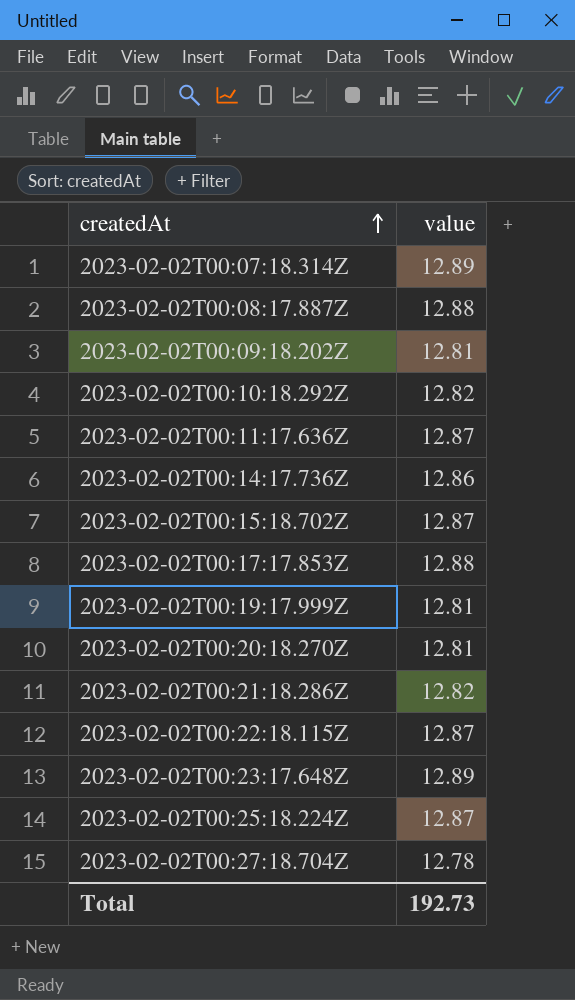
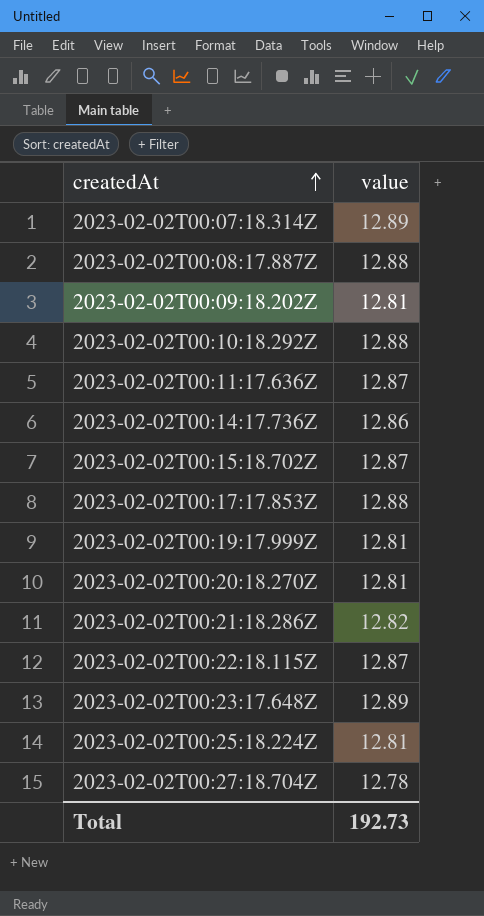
2023-02-02T00:10:18.292Z | value: 12.82 -> 12.88
2023-02-02T00:25:18.224Z | value: 12.87 -> 12.81

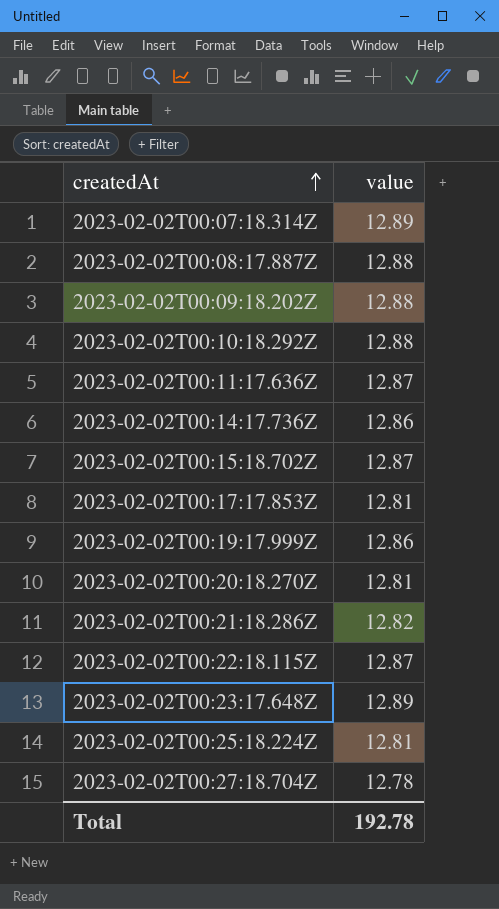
2023-02-02T00:09:18.202Z | value: 12.81 -> 12.88
2023-02-02T00:17:17.853Z | value: 12.88 -> 12.81
2023-02-02T00:19:17.999Z | value: 12.81 -> 12.86
Total | value: 192.73 -> 192.78

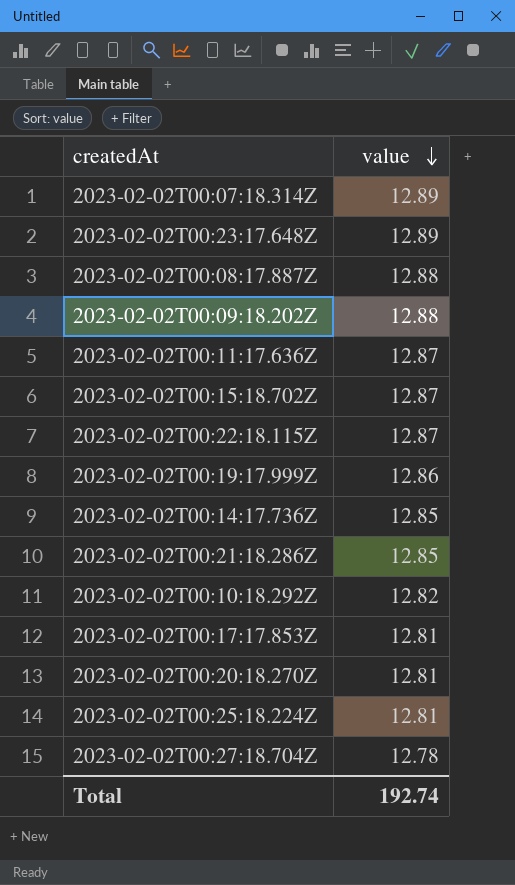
row order: createdAt ascending -> value descending
2023-02-02T00:14:17.736Z | value: 12.86 -> 12.85
2023-02-02T00:21:18.286Z | value: 12.82 -> 12.85
2023-02-02T00:10:18.292Z | value: 12.88 -> 12.82
Total | value: 192.78 -> 192.74

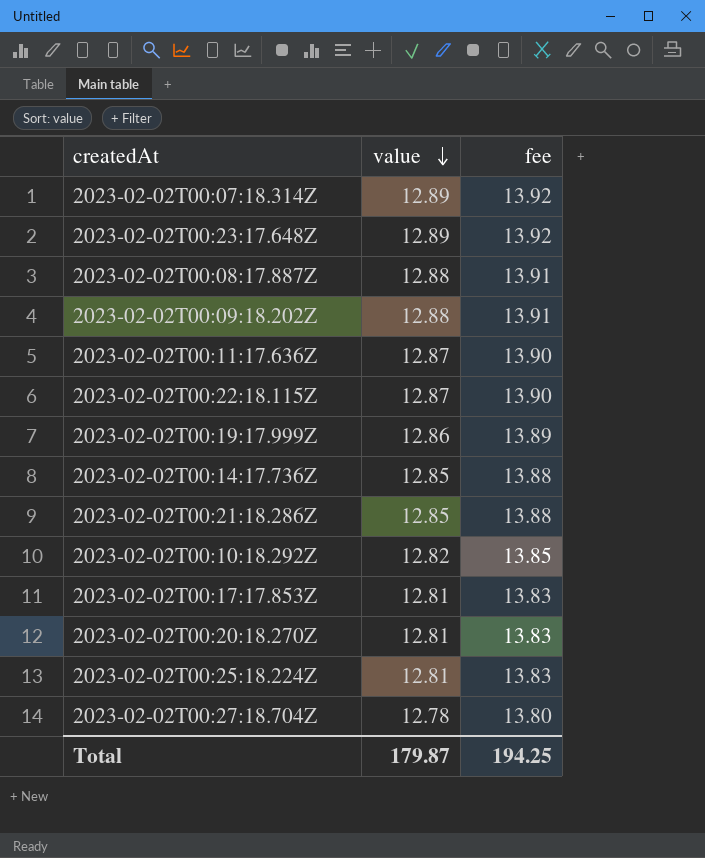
column fee | formula: none -> [value] * 1.08
row 2023-02-02T00:15:18.702Z: 12.87 -> none
Total | value: 192.74 -> 179.87

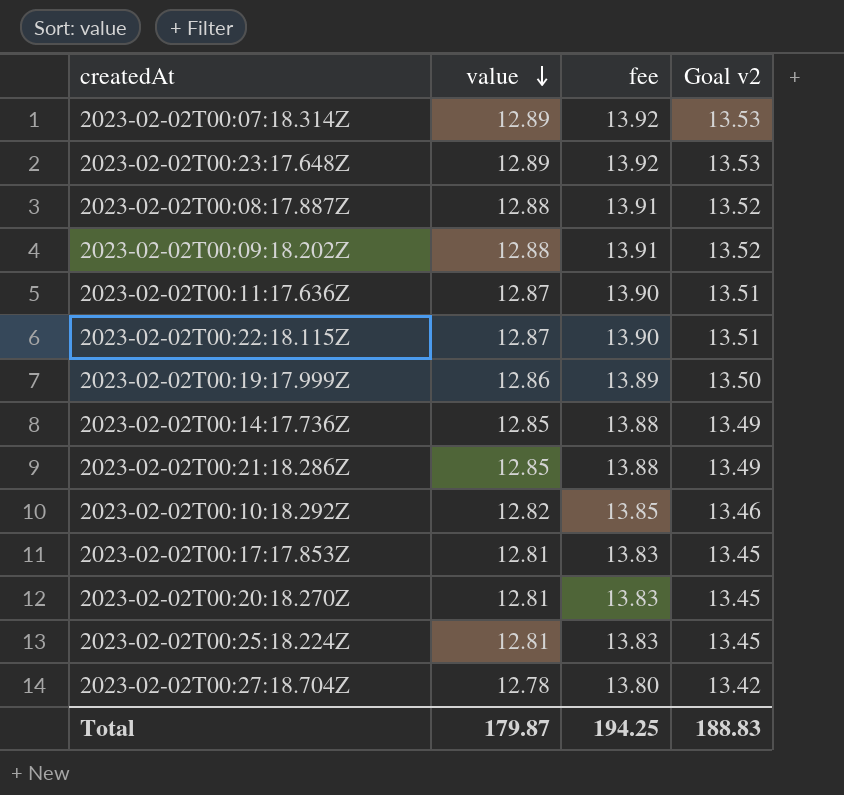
column Goal v2 | formula: none -> [value] * 1.05

